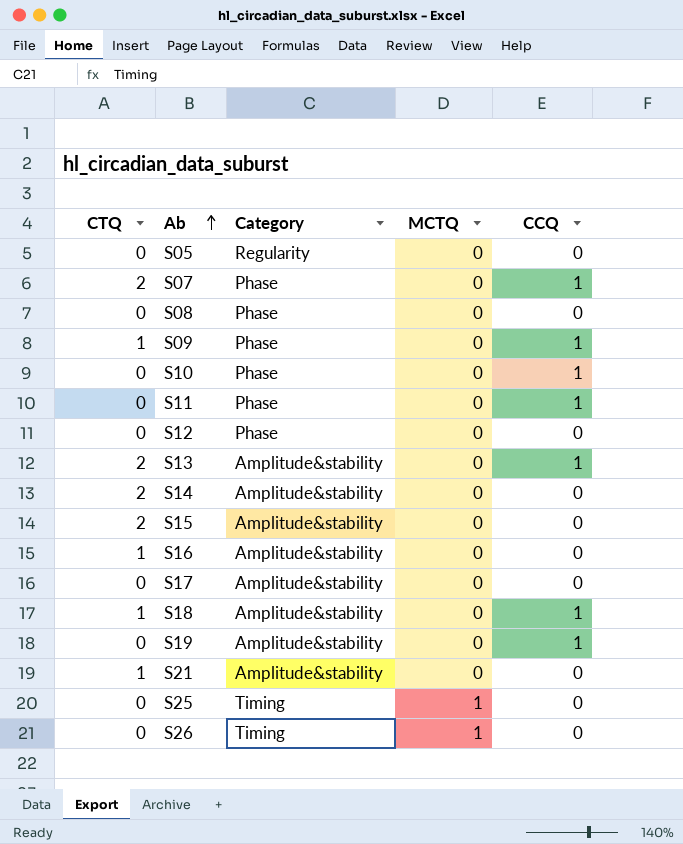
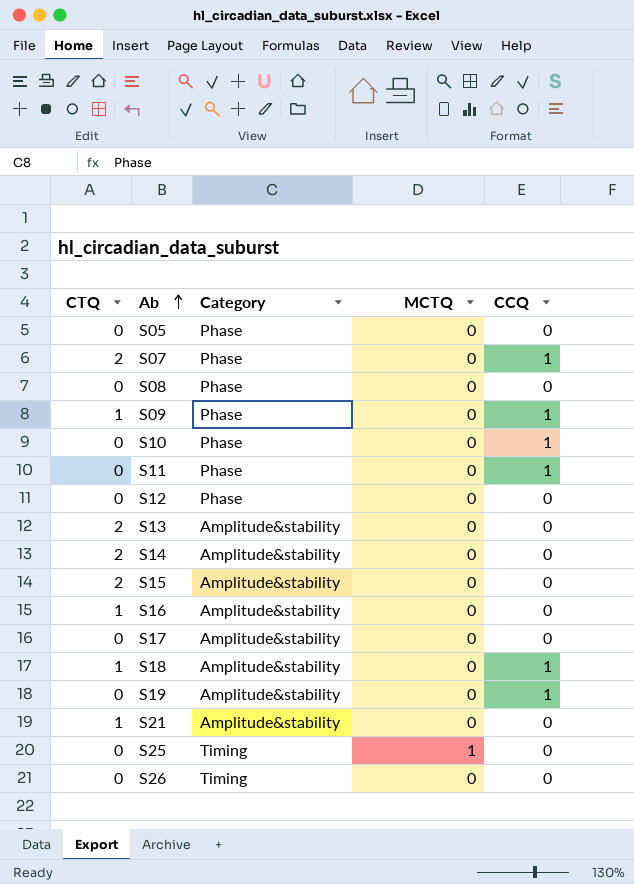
S05 | Category: Regularity -> Phase
S13 | CCQ: 1 -> 0
S26 | MCTQ: 1 -> 0

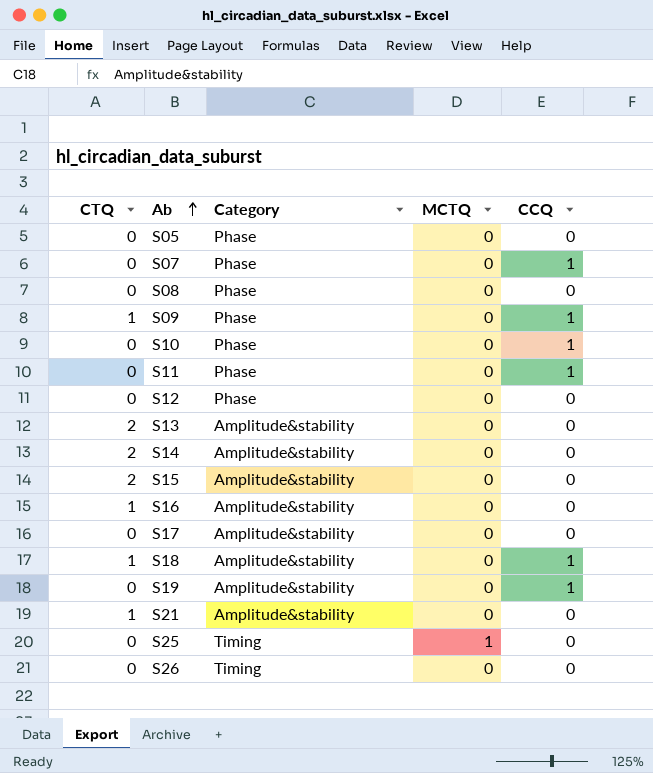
S07 | CTQ: 2 -> 0

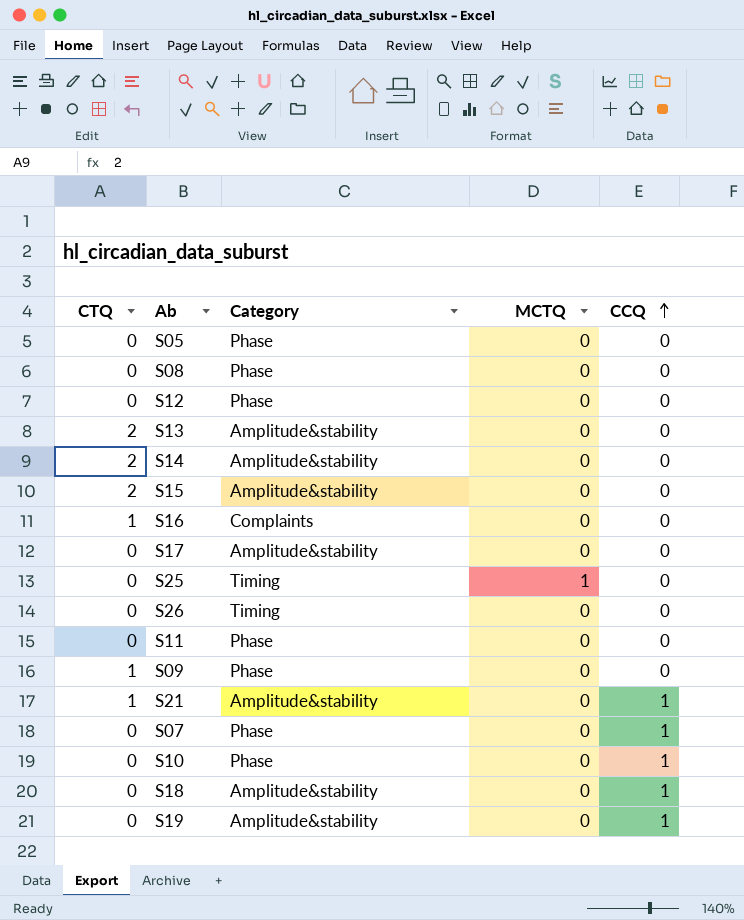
row order: Ab ascending -> CCQ ascending
S16 | Category: Amplitude&stability -> Complaints
S11 | CCQ: 1 -> 0
S09 | CCQ: 1 -> 0
S21 | CCQ: 0 -> 1
S18 | CTQ: 1 -> 0

